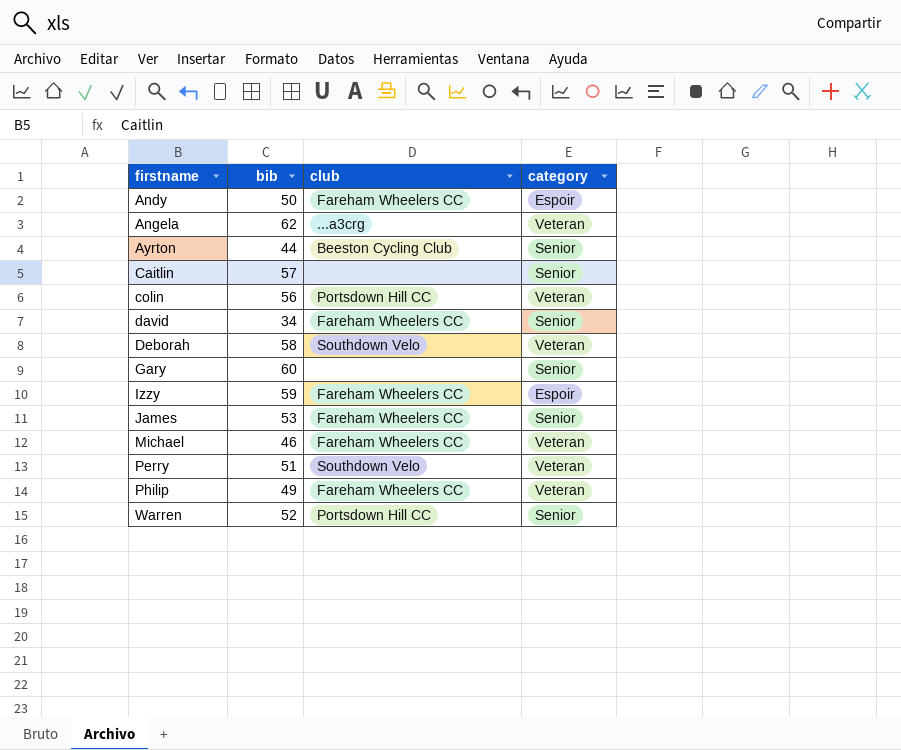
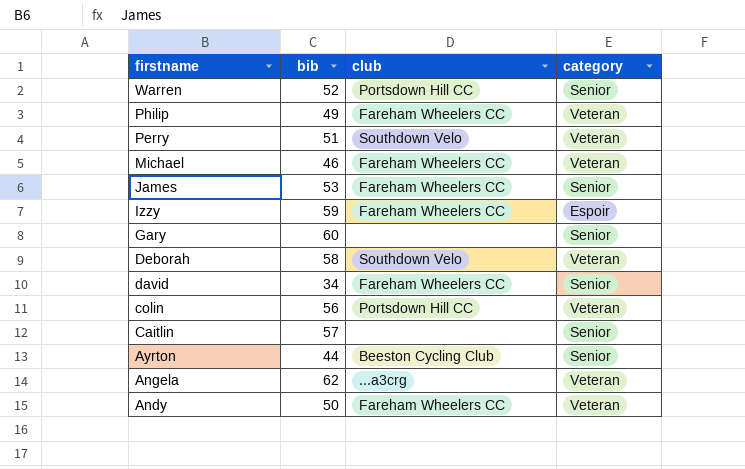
row order: firstname ascending -> firstname descending
Andy | category: Espoir -> Veteran

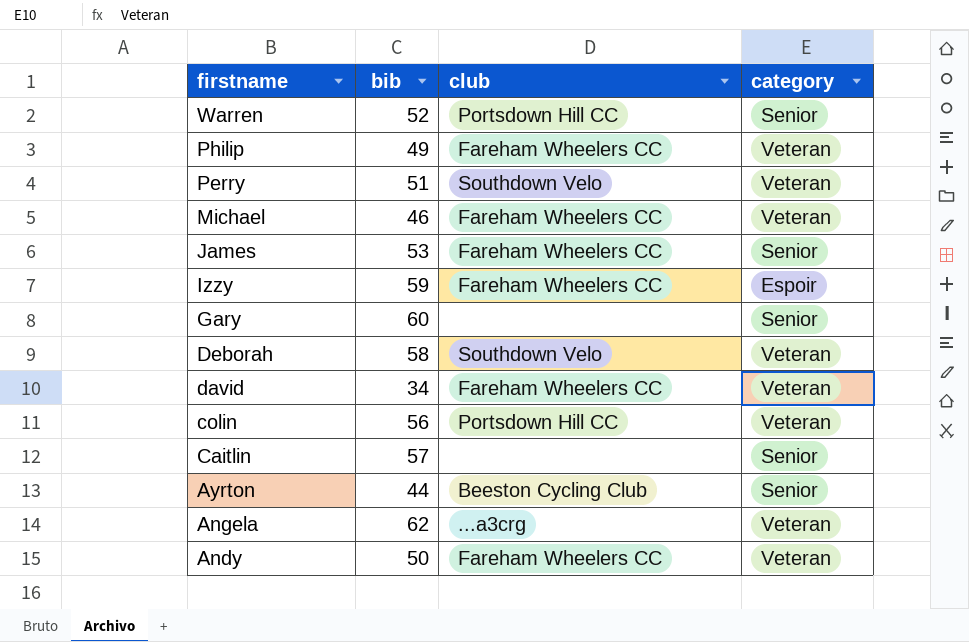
david | category: Senior -> Veteran

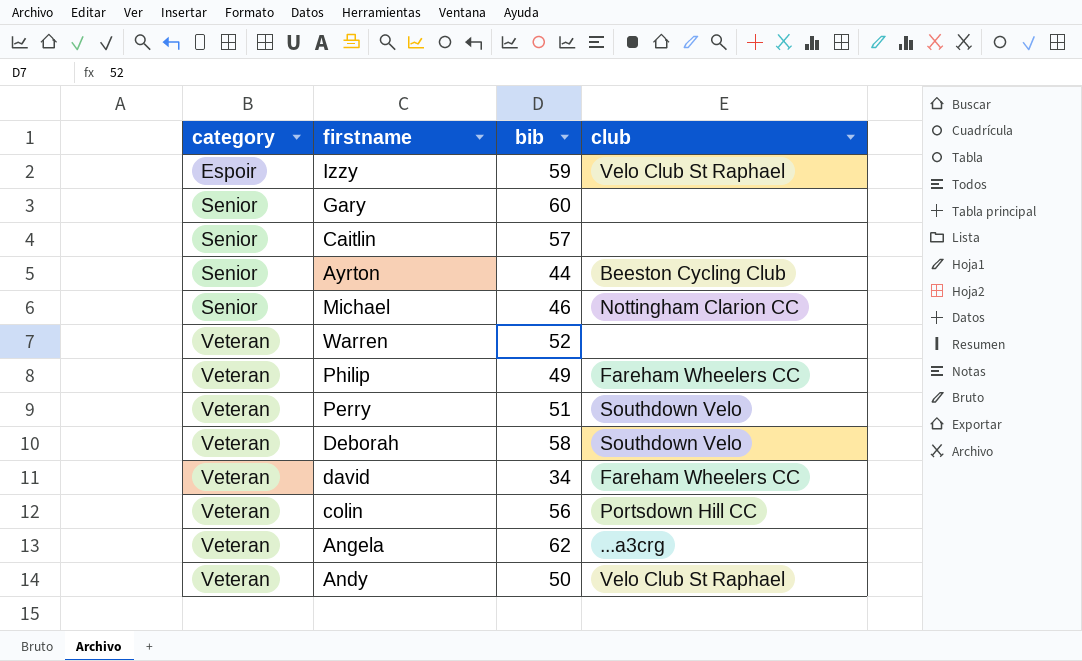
row order: firstname descending -> category ascending
column category | position: 4 -> 1
row James: 53 | Fareham Wheelers CC | Senior -> none
Izzy | club: Fareham Wheelers CC -> Velo Club St Raphael
Michael | category: Veteran -> Senior
Michael | club: Fareham Wheelers CC -> Nottingham Clarion CC
Warren | category: Senior -> Veteran
Warren | club: Portsdown Hill CC -> none
Andy | club: Fareham Wheelers CC -> Velo Club St Raphael

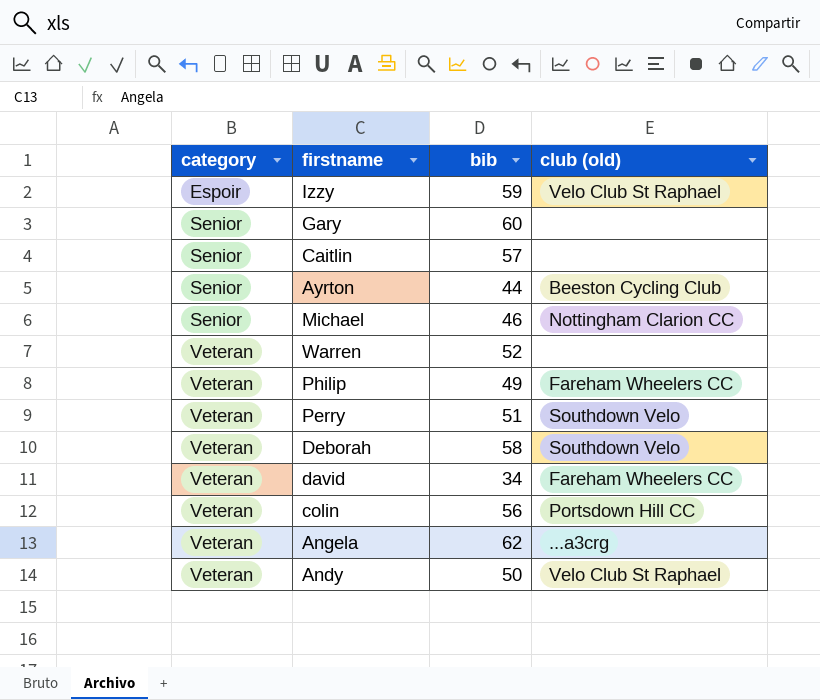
column name: club -> club (old)

